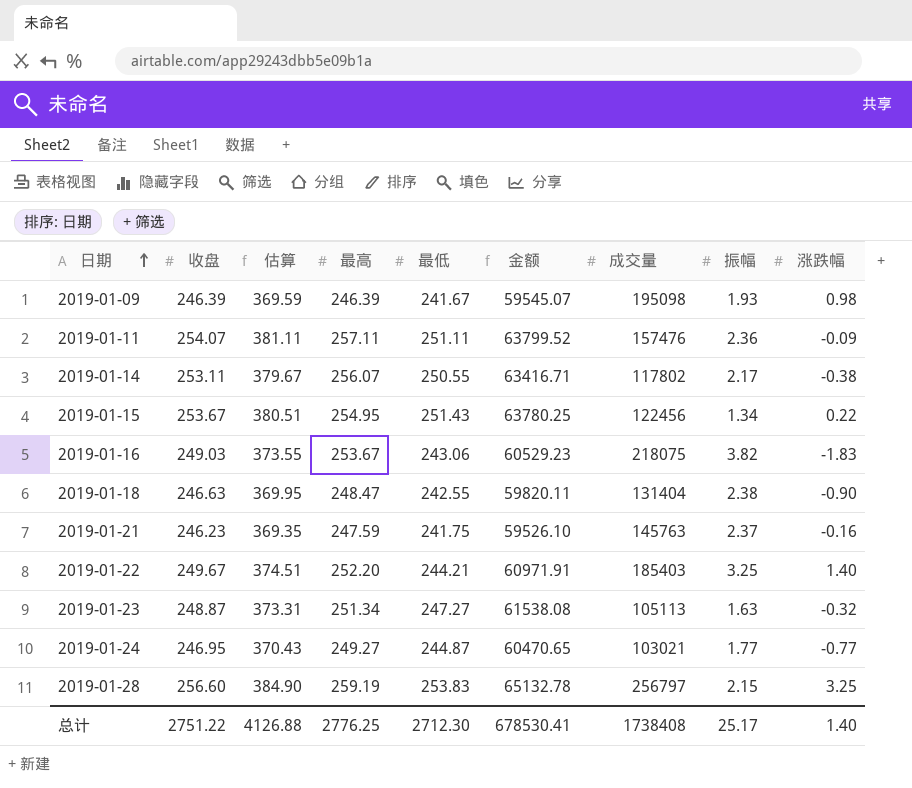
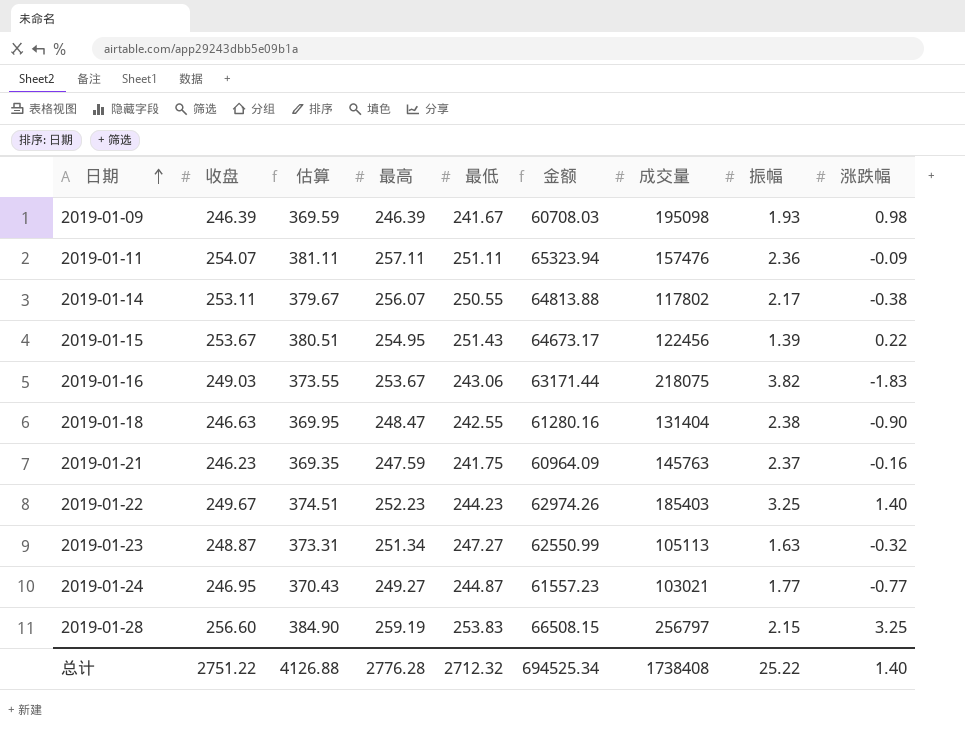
column 金额 | formula: [收盘] * [最低] -> [收盘] * [最高]
2019-01-15 | 振幅: 1.34 -> 1.39
2019-01-22 | 最高: 252.20 -> 252.23
2019-01-22 | 最低: 244.21 -> 244.23
总计 | 最高: 2776.25 -> 2776.28
总计 | 最低: 2712.30 -> 2712.32
总计 | 金额: 678530.41 -> 694525.34
总计 | 振幅: 25.17 -> 25.22

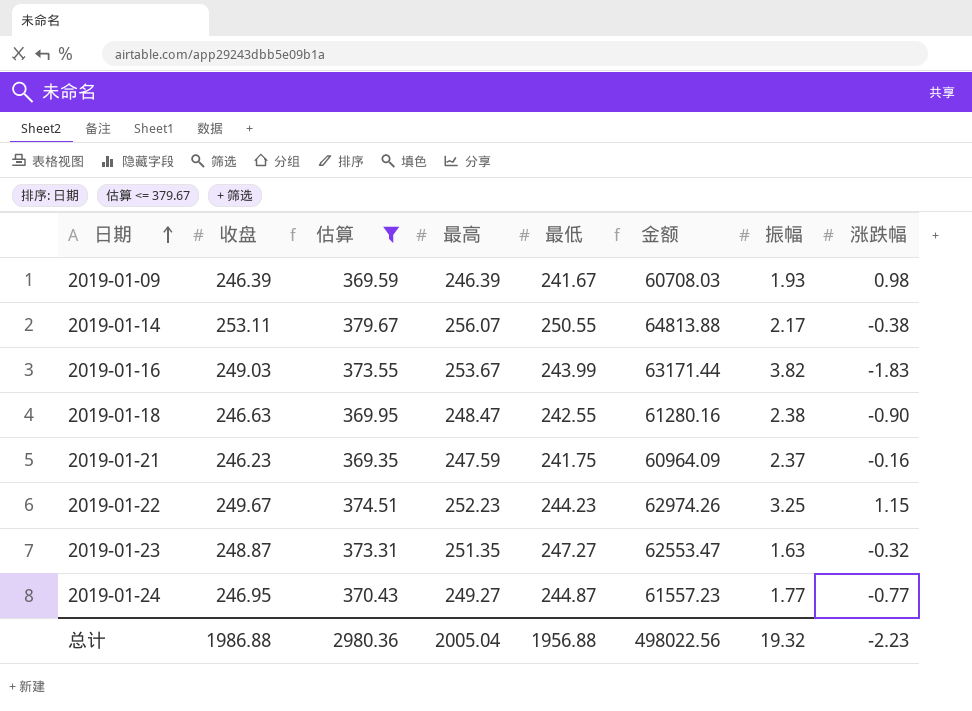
filter: none -> 估算 <= 379.67
column 成交量 | position: 7 -> none
2019-01-16 | 最低: 243.06 -> 243.99
2019-01-22 | 涨跌幅: 1.40 -> 1.15
2019-01-23 | 最高: 251.34 -> 251.35
2019-01-23 | 金额: 62550.99 -> 62553.47
总计 | 收盘: 2751.22 -> 1986.88
总计 | 估算: 4126.88 -> 2980.36
总计 | 最高: 2776.28 -> 2005.04
总计 | 最低: 2712.32 -> 1956.88
总计 | 金额: 694525.34 -> 498022.56
总计 | 振幅: 25.22 -> 19.32
总计 | 涨跌幅: 1.40 -> -2.23

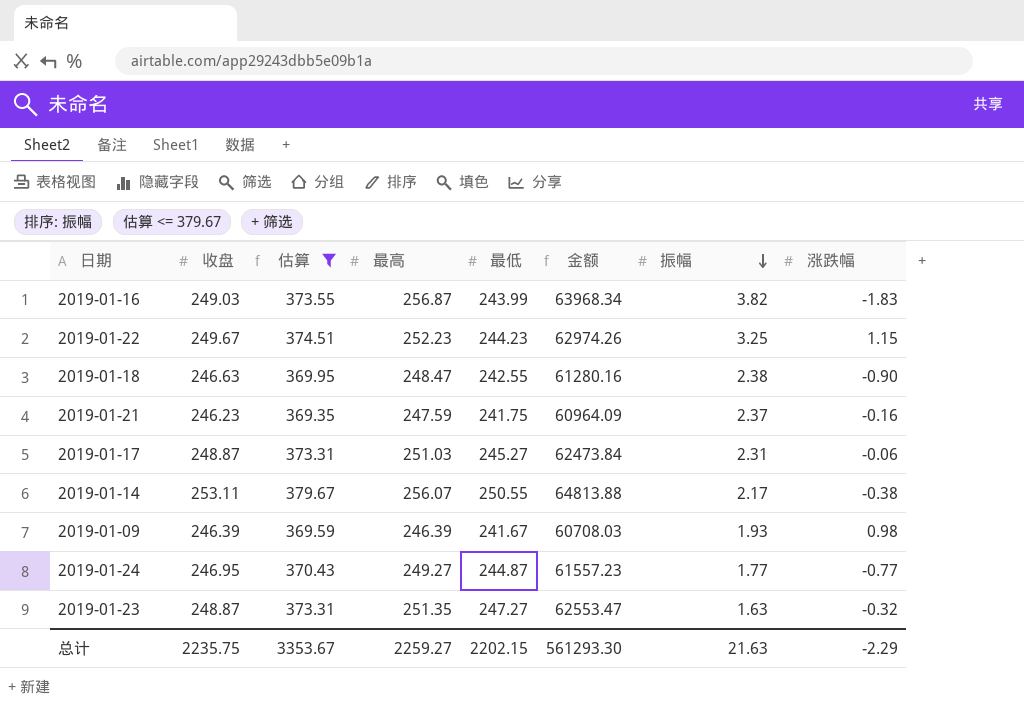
row order: 日期 ascending -> 振幅 descending
2019-01-16 | 最高: 253.67 -> 256.87
2019-01-16 | 金额: 63171.44 -> 63968.34
row 2019-01-17: none -> 248.87 | 373.31 | 251.03 | 245.27 | 62473.84 | 2.31 | -0.06
总计 | 收盘: 1986.88 -> 2235.75
总计 | 估算: 2980.36 -> 3353.67
总计 | 最高: 2005.04 -> 2259.27
总计 | 最低: 1956.88 -> 2202.15
总计 | 金额: 498022.56 -> 561293.30
总计 | 振幅: 19.32 -> 21.63
总计 | 涨跌幅: -2.23 -> -2.29

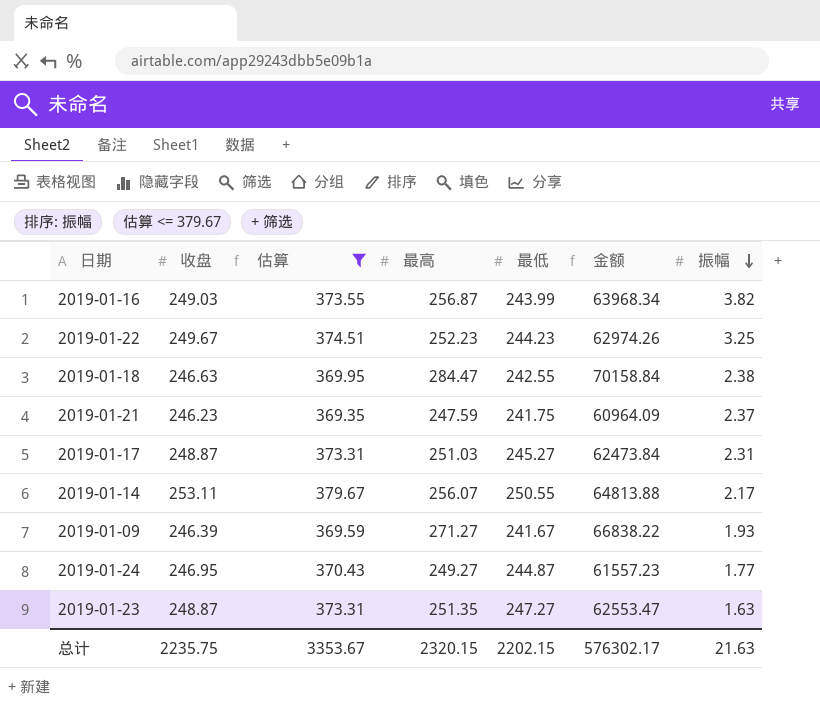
column 涨跌幅 | position: 8 -> none
2019-01-18 | 最高: 248.47 -> 284.47
2019-01-18 | 金额: 61280.16 -> 70158.84
2019-01-09 | 最高: 246.39 -> 271.27
2019-01-09 | 金额: 60708.03 -> 66838.22
总计 | 最高: 2259.27 -> 2320.15
总计 | 金额: 561293.30 -> 576302.17

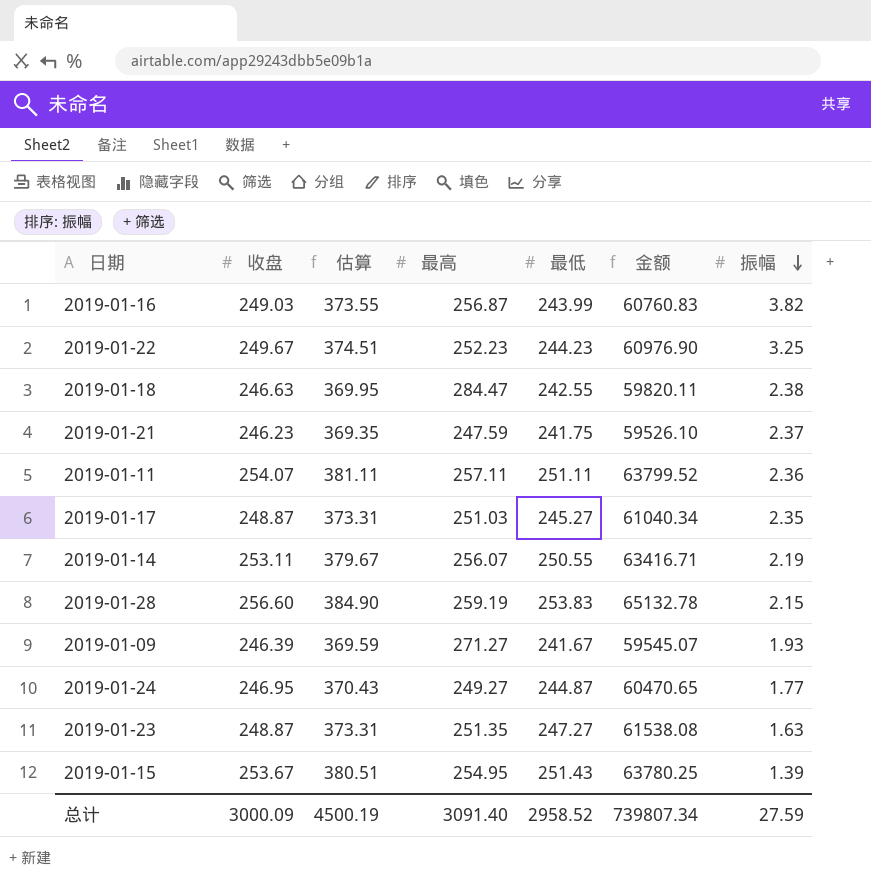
filter: 估算 <= 379.67 -> none
column 金额 | formula: [收盘] * [最高] -> [收盘] * [最低]
2019-01-17 | 振幅: 2.31 -> 2.35
2019-01-14 | 振幅: 2.17 -> 2.19
总计 | 收盘: 2235.75 -> 3000.09
总计 | 估算: 3353.67 -> 4500.19
总计 | 最高: 2320.15 -> 3091.40
总计 | 最低: 2202.15 -> 2958.52
总计 | 金额: 576302.17 -> 739807.34
总计 | 振幅: 21.63 -> 27.59

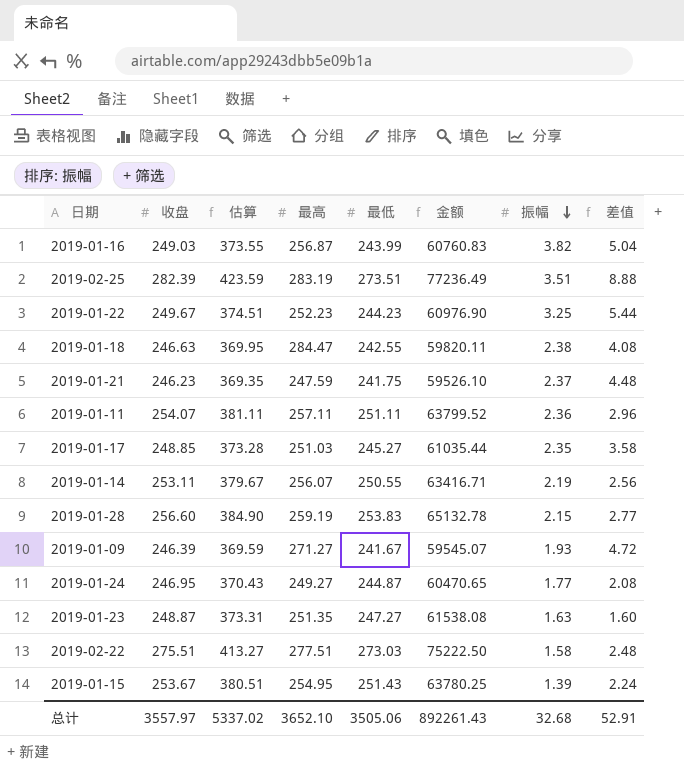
column 差值 | formula: none -> [收盘] - [最低]
row 2019-02-25: none -> 282.39 | 423.59 | 283.19 | 273.51 | 77236.49 | 3.51 | 8.88
2019-01-17 | 收盘: 248.87 -> 248.85
2019-01-17 | 估算: 373.31 -> 373.28
2019-01-17 | 金额: 61040.34 -> 61035.44
row 2019-02-22: none -> 275.51 | 413.27 | 277.51 | 273.03 | 75222.50 | 1.58 | 2.48
总计 | 收盘: 3000.09 -> 3557.97
总计 | 估算: 4500.19 -> 5337.02
总计 | 最高: 3091.40 -> 3652.10
总计 | 最低: 2958.52 -> 3505.06
总计 | 金额: 739807.34 -> 892261.43
总计 | 振幅: 27.59 -> 32.68

